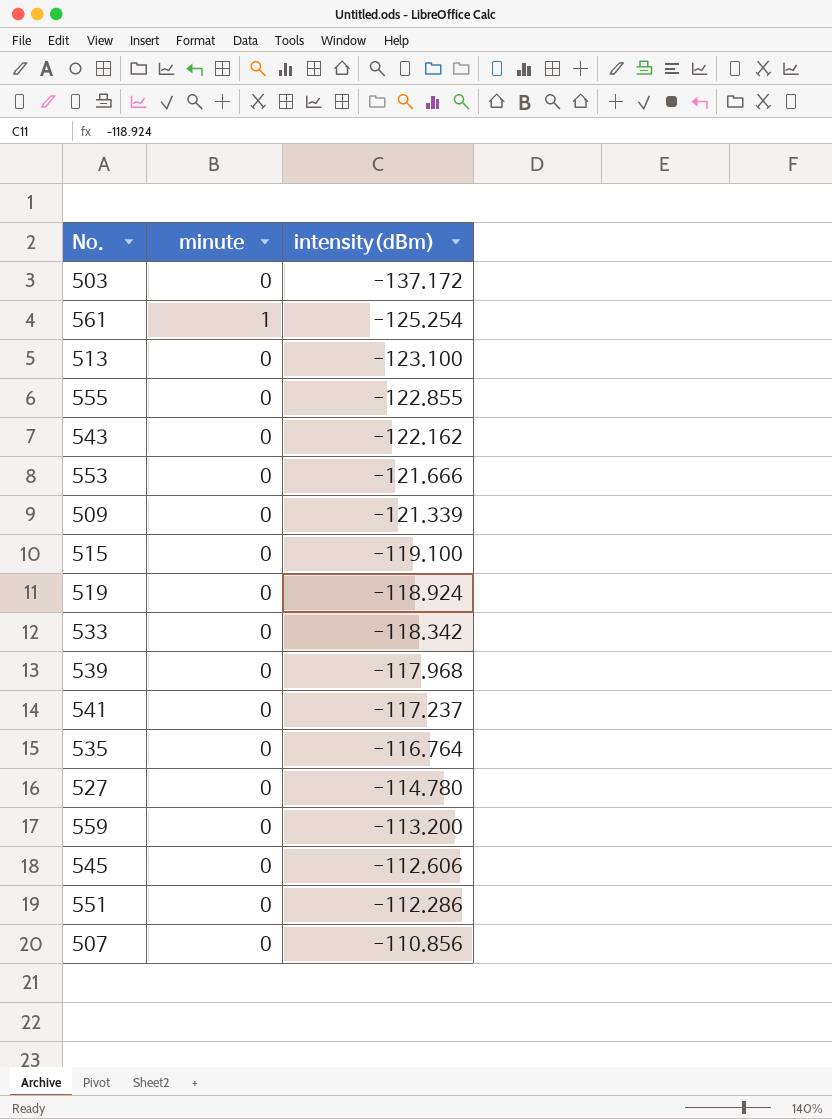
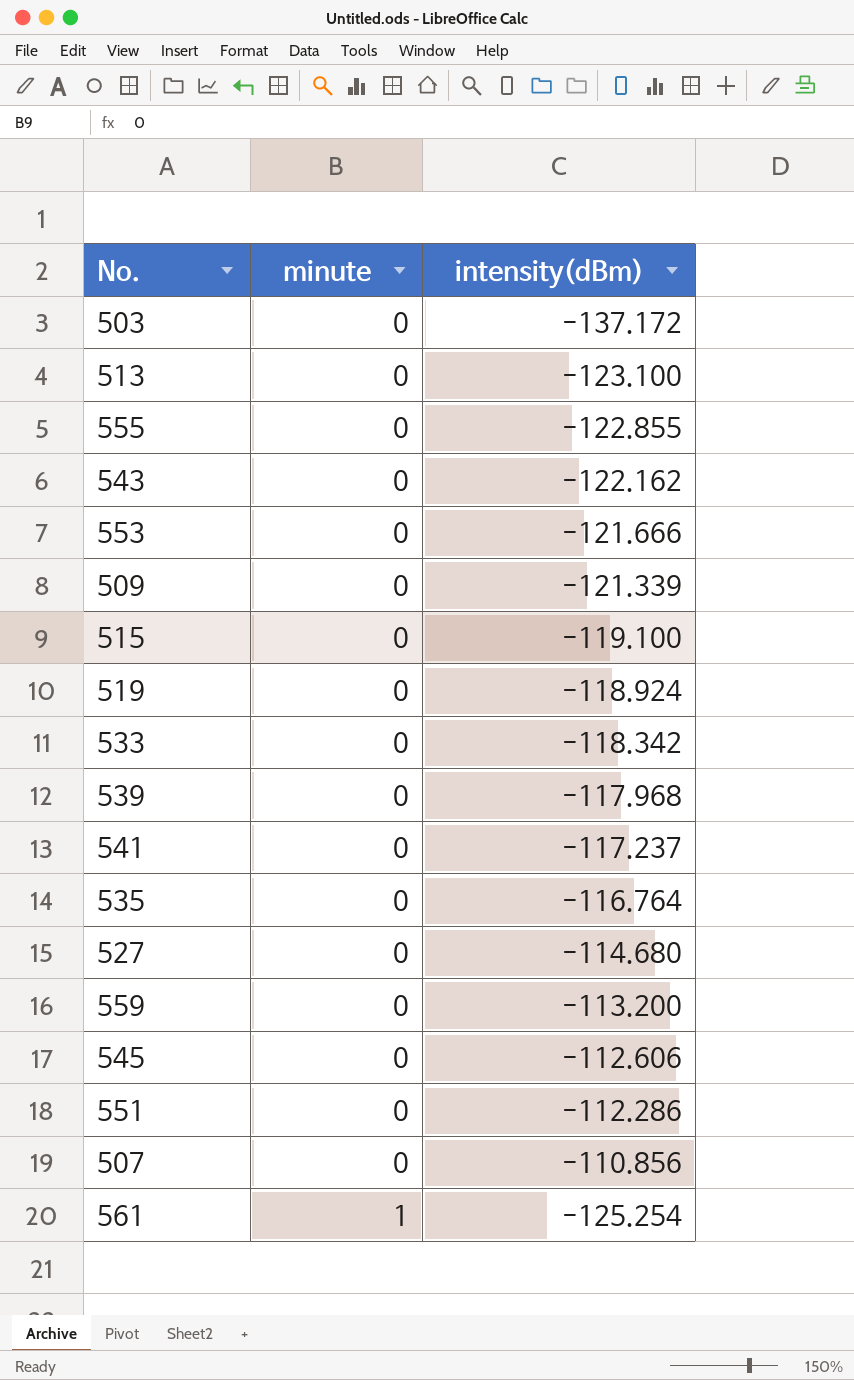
row order: intensity(dBm) ascending -> minute ascending
527 | intensity(dBm): -114.780 -> -114.680

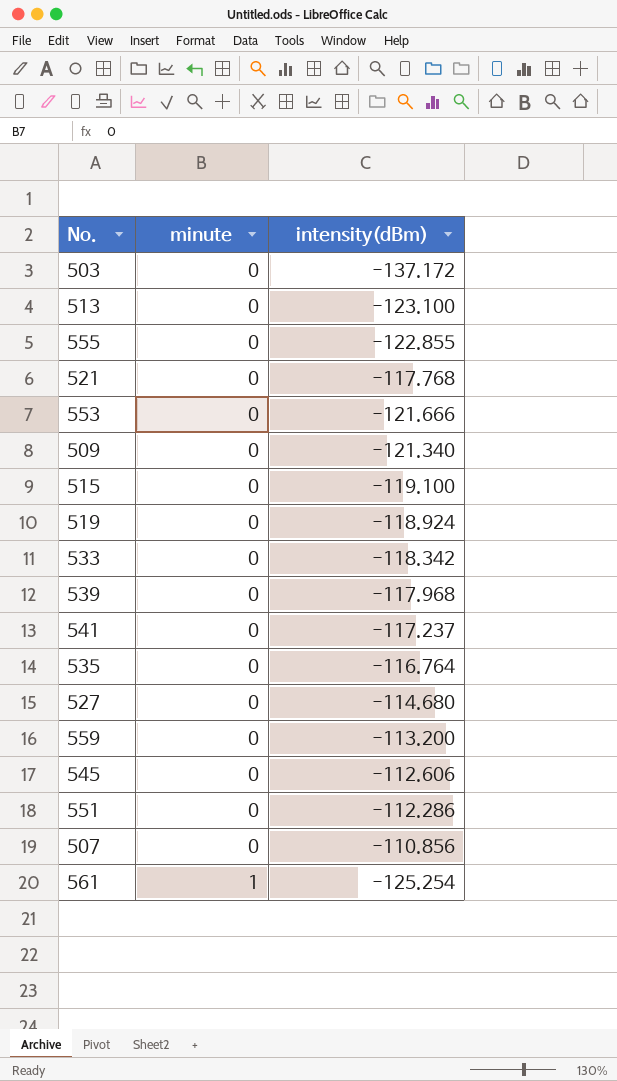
row 543: 0 | -122.162 -> none
row 521: none -> 0 | -117.768
509 | intensity(dBm): -121.339 -> -121.340

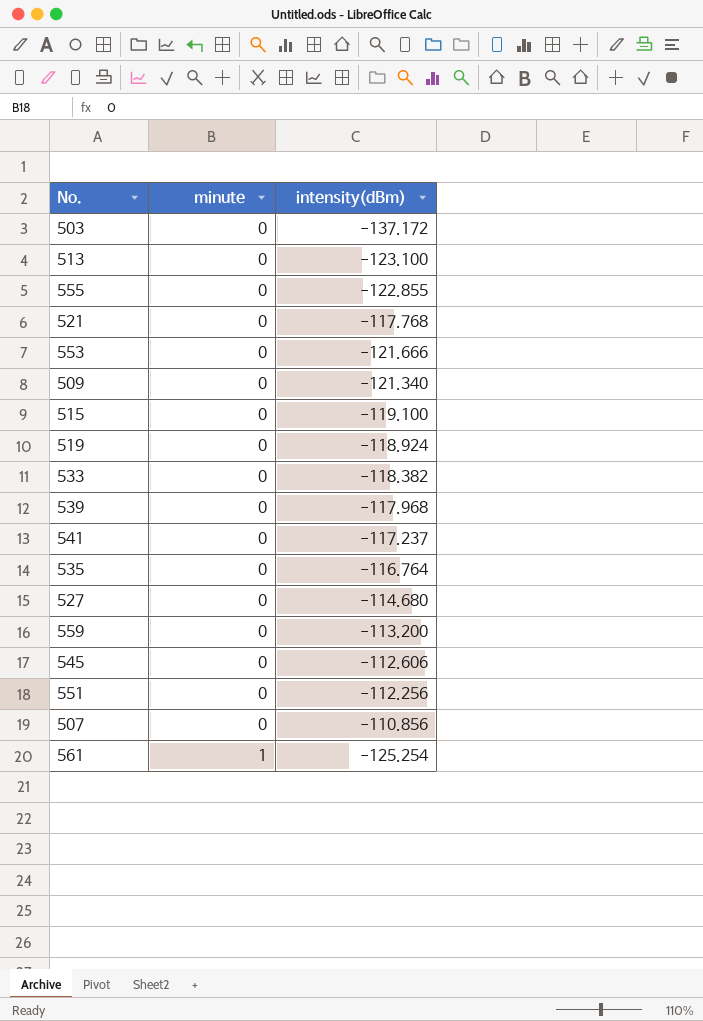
533 | intensity(dBm): -118.342 -> -118.382
551 | intensity(dBm): -112.286 -> -112.256

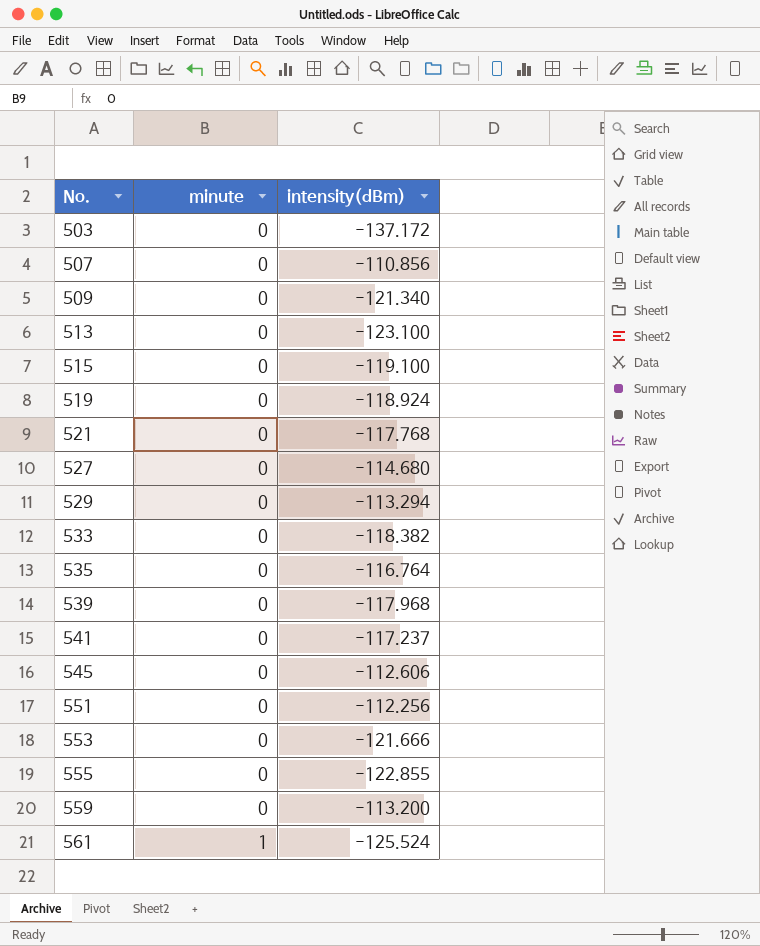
row order: minute ascending -> No. ascending
row 529: none -> 0 | -113.294
561 | intensity(dBm): -125.254 -> -125.524

